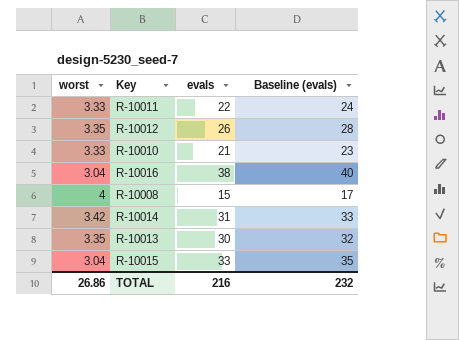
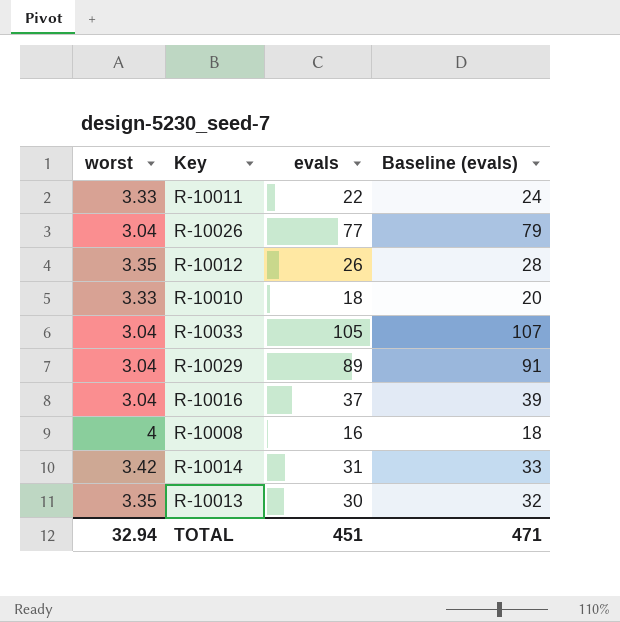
row R-10015: 3.04 | 33 | 35 -> none
row R-10026: none -> 3.04 | 77 | 79
R-10010 | evals: 21 -> 18
R-10010 | Baseline (evals): 23 -> 20
row R-10033: none -> 3.04 | 105 | 107
row R-10029: none -> 3.04 | 89 | 91
R-10016 | evals: 38 -> 37
R-10016 | Baseline (evals): 40 -> 39
R-10008 | evals: 15 -> 16
R-10008 | Baseline (evals): 17 -> 18
TOTAL | worst: 26.86 -> 32.94
TOTAL | evals: 216 -> 451
TOTAL | Baseline (evals): 232 -> 471

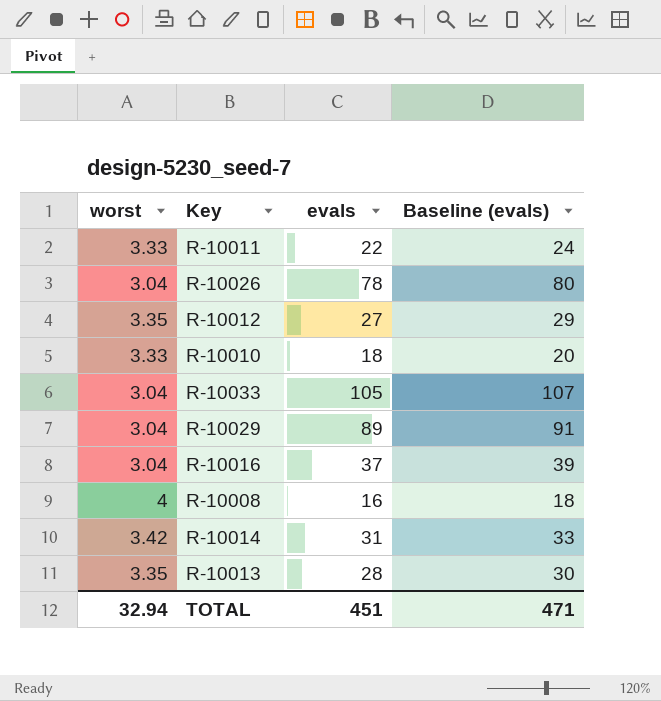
R-10026 | evals: 77 -> 78
R-10026 | Baseline (evals): 79 -> 80
R-10012 | evals: 26 -> 27
R-10012 | Baseline (evals): 28 -> 29
R-10013 | evals: 30 -> 28
R-10013 | Baseline (evals): 32 -> 30

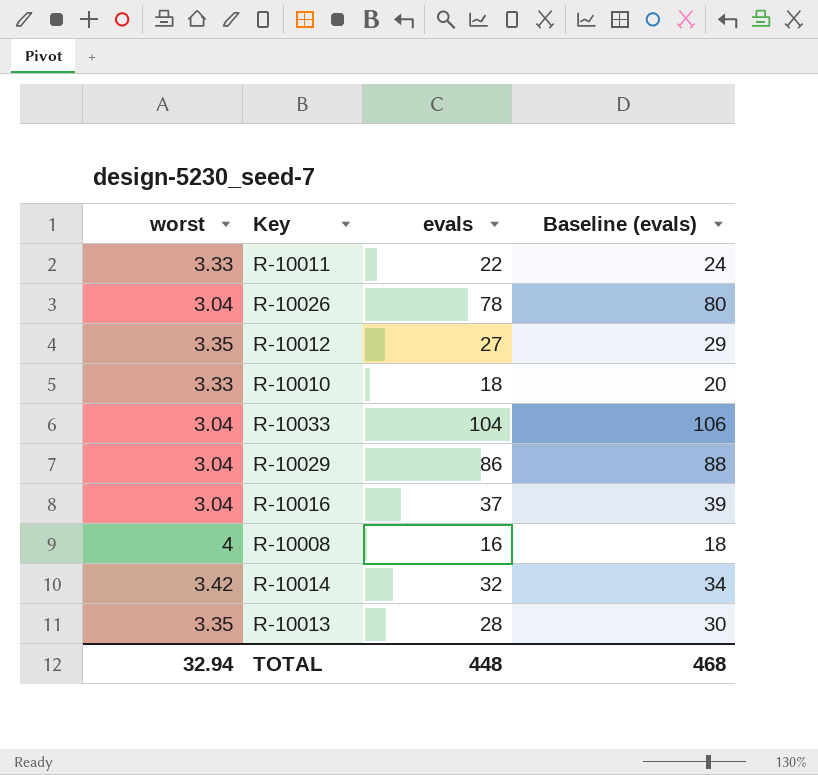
R-10033 | evals: 105 -> 104
R-10033 | Baseline (evals): 107 -> 106
R-10029 | evals: 89 -> 86
R-10029 | Baseline (evals): 91 -> 88
R-10014 | evals: 31 -> 32
R-10014 | Baseline (evals): 33 -> 34
TOTAL | evals: 451 -> 448
TOTAL | Baseline (evals): 471 -> 468

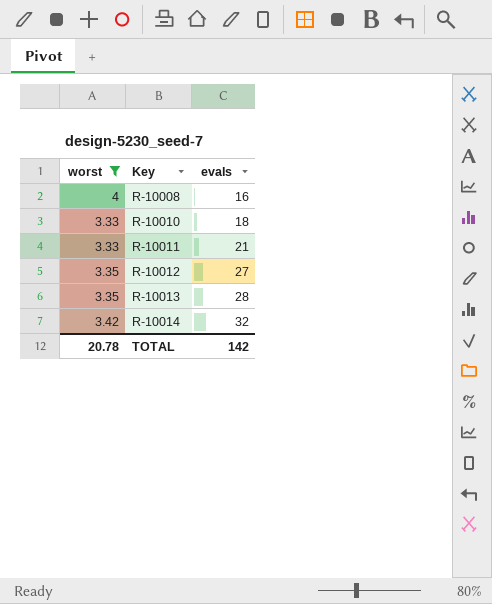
filter: none -> worst != 3.04
row order: none -> Key ascending
column Baseline (evals) | formula: [evals] + 2 -> none
R-10011 | evals: 22 -> 21
TOTAL | worst: 32.94 -> 20.78
TOTAL | evals: 448 -> 142

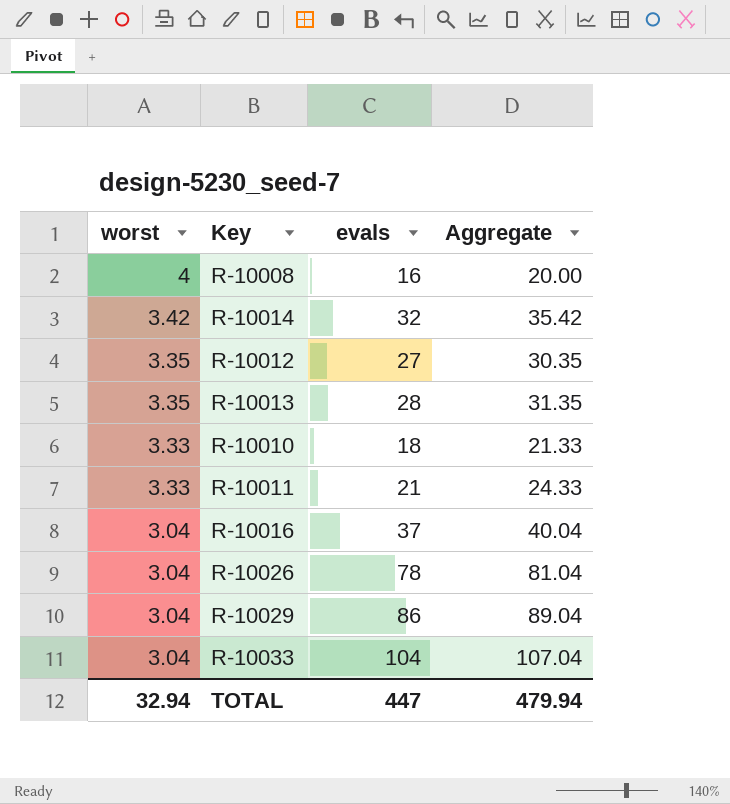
filter: worst != 3.04 -> none
row order: Key ascending -> worst descending
column Aggregate | formula: none -> [worst] + [evals]
TOTAL | worst: 20.78 -> 32.94
TOTAL | evals: 142 -> 447

